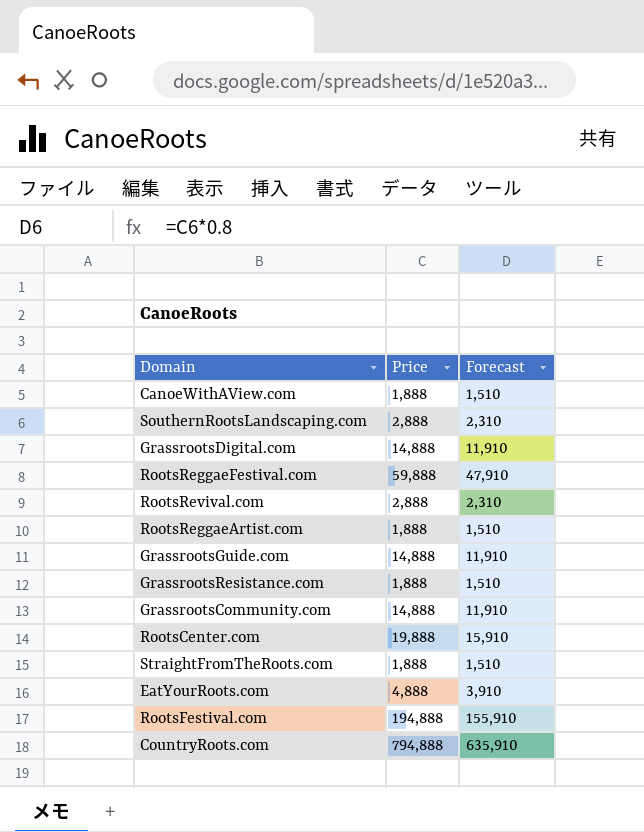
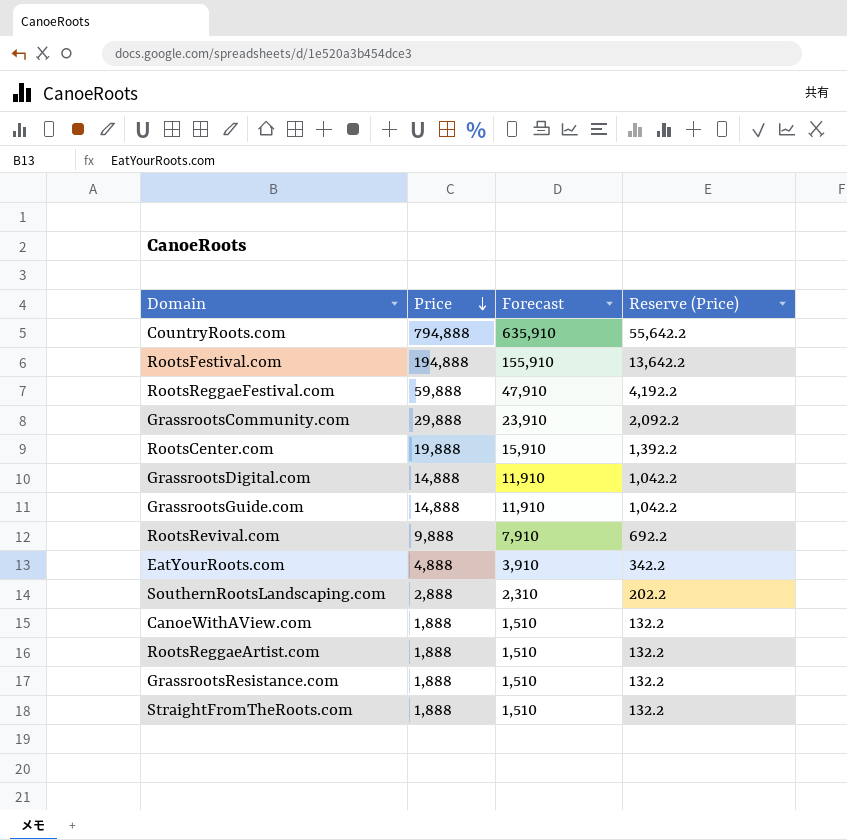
row order: none -> Price descending
column Reserve (Price) | formula: none -> [Price] * 0.07
GrassrootsCommunity.com | Price: 14,888 -> 29,888
GrassrootsCommunity.com | Forecast: 11,910 -> 23,910
RootsRevival.com | Price: 2,888 -> 9,888
RootsRevival.com | Forecast: 2,310 -> 7,910

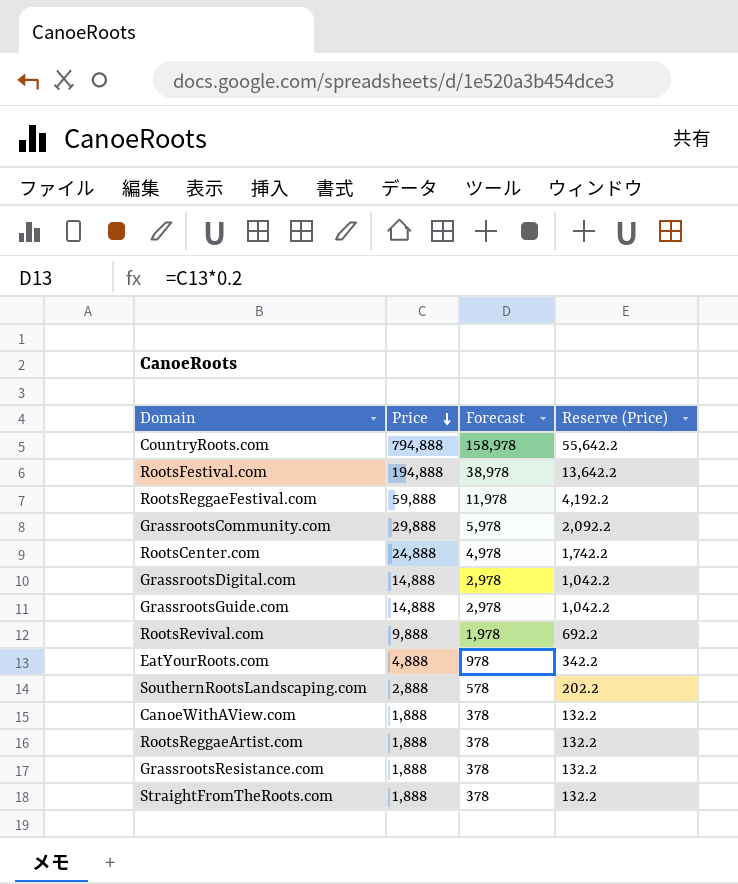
column Forecast | formula: [Price] * 0.8 -> [Price] * 0.2
RootsCenter.com | Price: 19,888 -> 24,888
RootsCenter.com | Reserve (Price): 1,392.2 -> 1,742.2

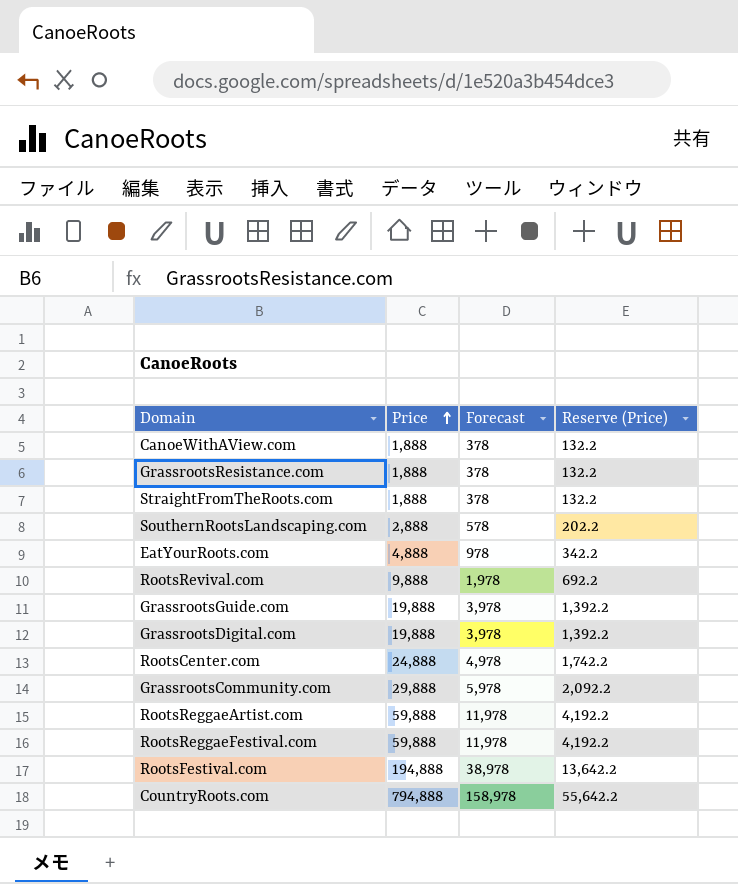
row order: Price descending -> Price ascending
GrassrootsGuide.com | Price: 14,888 -> 19,888
GrassrootsGuide.com | Forecast: 2,978 -> 3,978
GrassrootsGuide.com | Reserve (Price): 1,042.2 -> 1,392.2
GrassrootsDigital.com | Price: 14,888 -> 19,888
GrassrootsDigital.com | Forecast: 2,978 -> 3,978
GrassrootsDigital.com | Reserve (Price): 1,042.2 -> 1,392.2
RootsReggaeArtist.com | Price: 1,888 -> 59,888
RootsReggaeArtist.com | Forecast: 378 -> 11,978
RootsReggaeArtist.com | Reserve (Price): 132.2 -> 4,192.2

